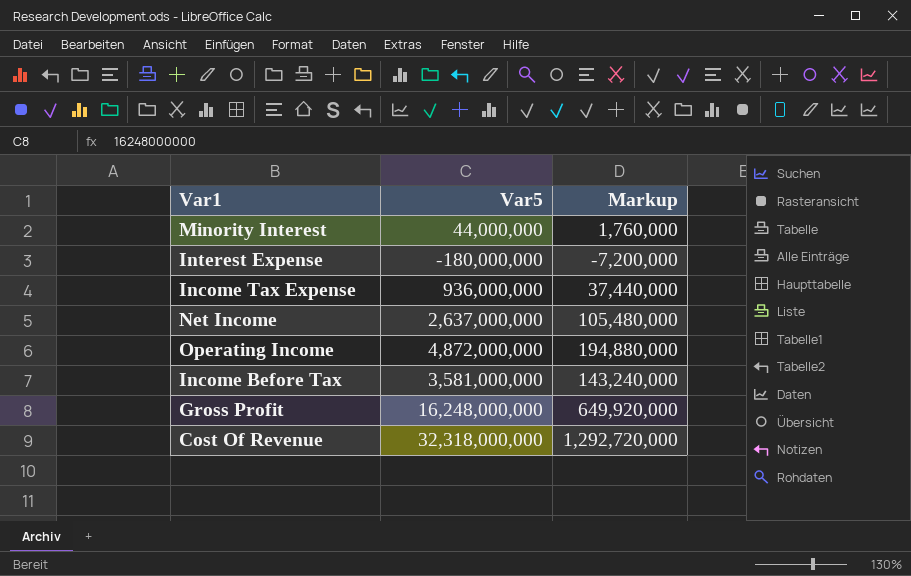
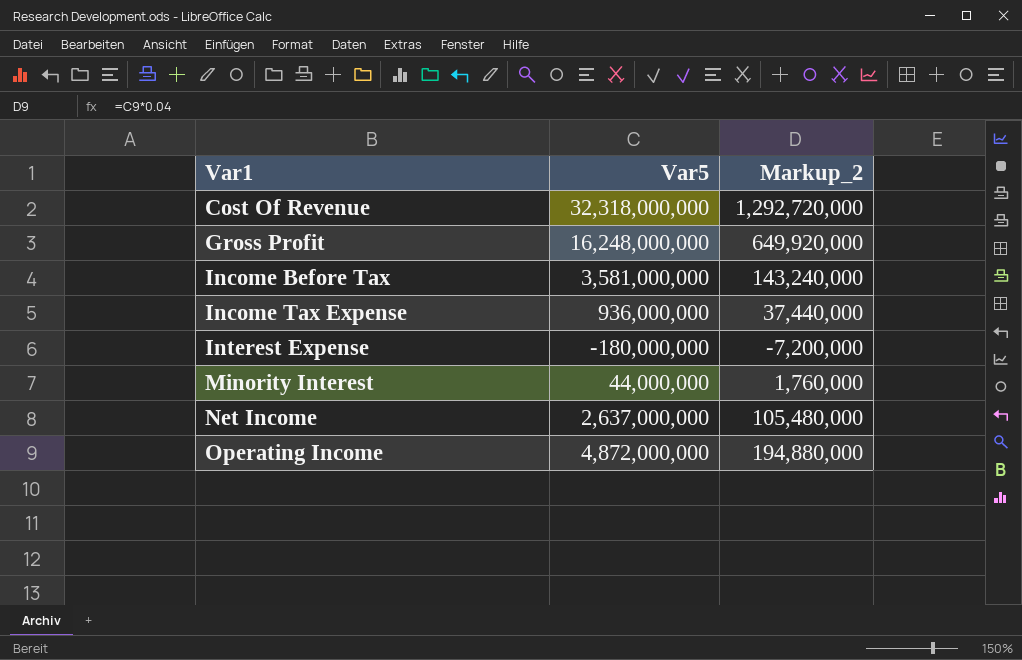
row order: none -> Var1 ascending
column name: Markup -> Markup_2

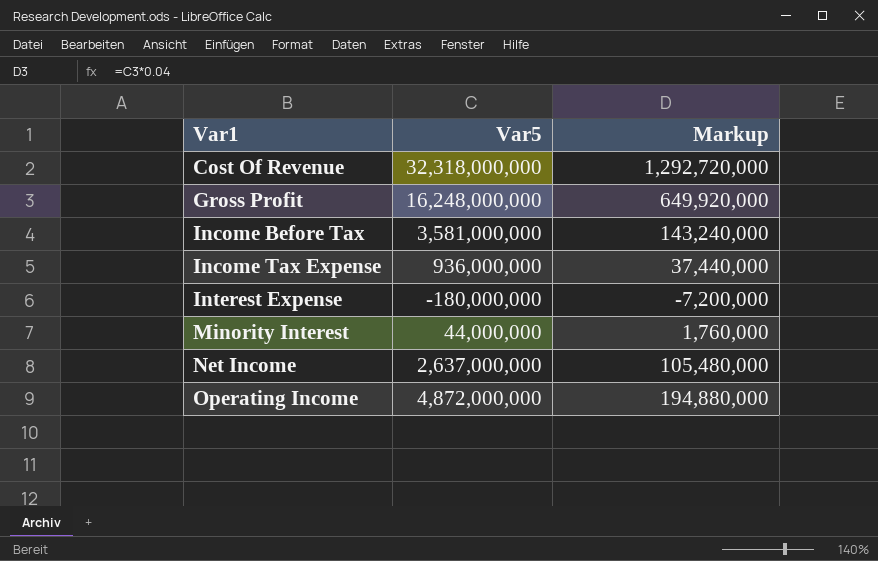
column name: Markup_2 -> Markup

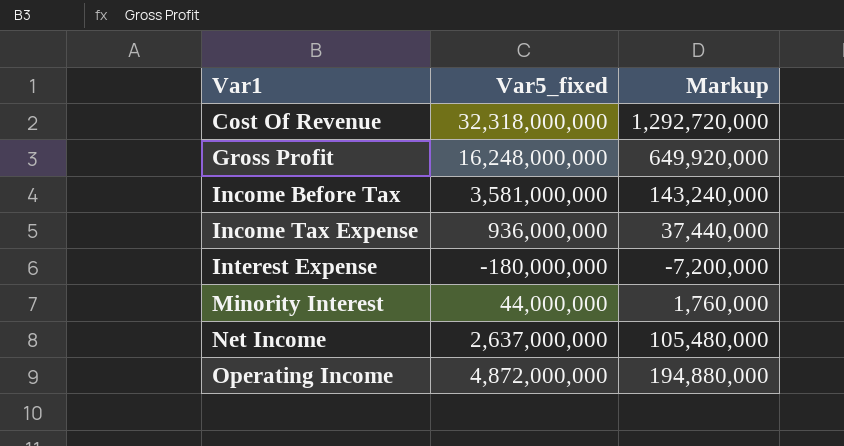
column name: Var5 -> Var5_fixed

